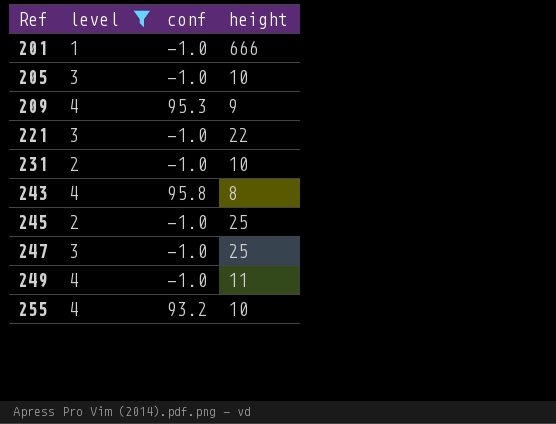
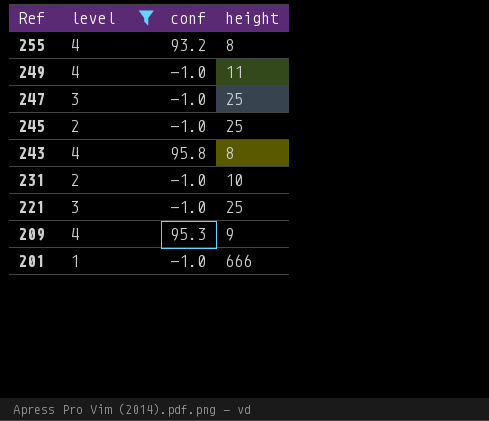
row order: Ref ascending -> Ref descending
row 205: 3 | -1.0 | 10 -> none
255 | height: 10 -> 8
221 | height: 22 -> 25

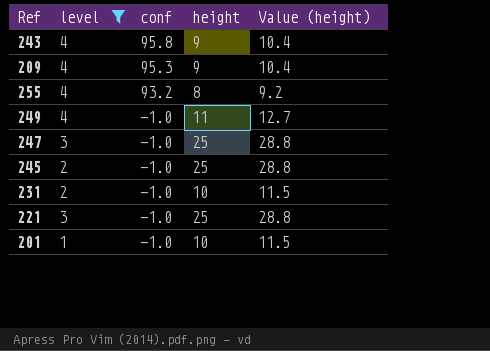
row order: Ref descending -> conf descending
column Value (height) | formula: none -> [height] * 1.15
243 | height: 8 -> 9
201 | height: 666 -> 10

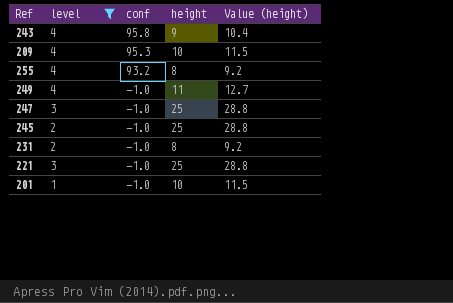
209 | height: 9 -> 10
209 | Value (height): 10.4 -> 11.5
231 | height: 10 -> 8
231 | Value (height): 11.5 -> 9.2

